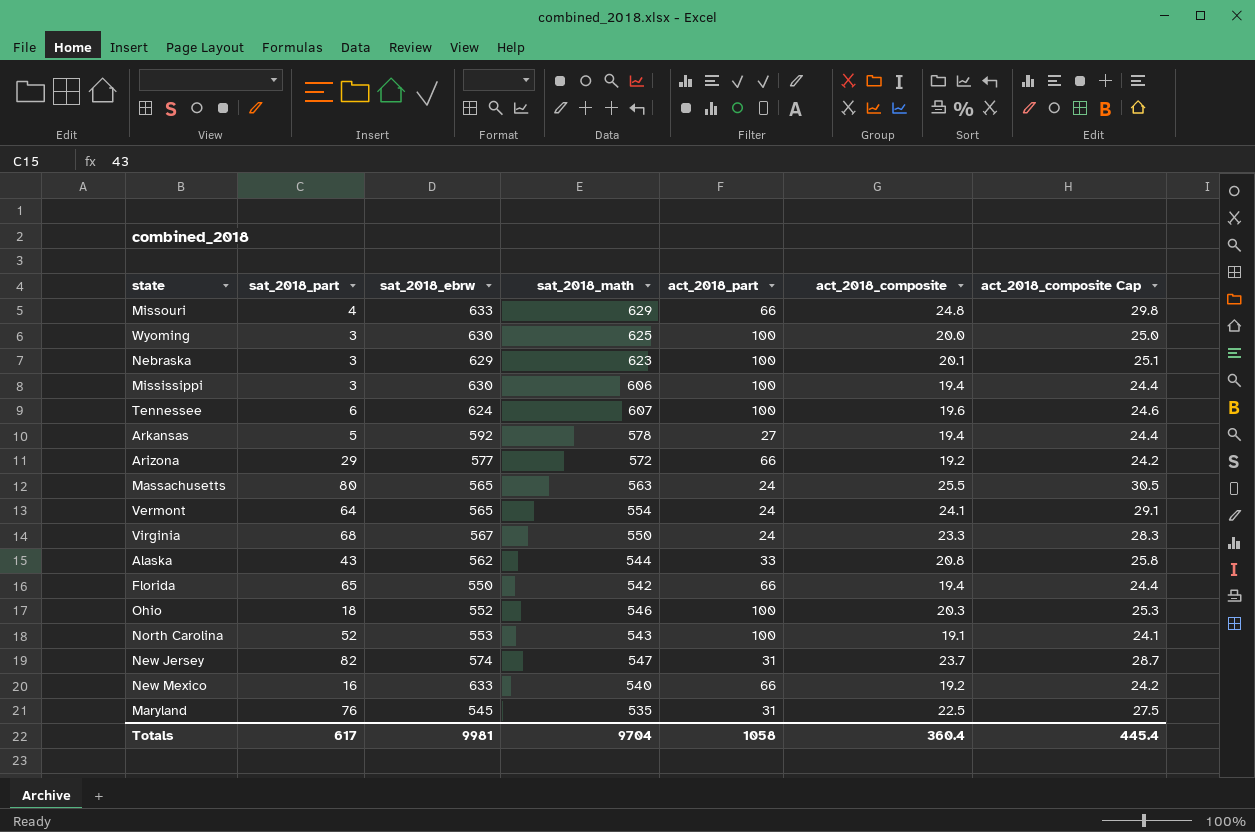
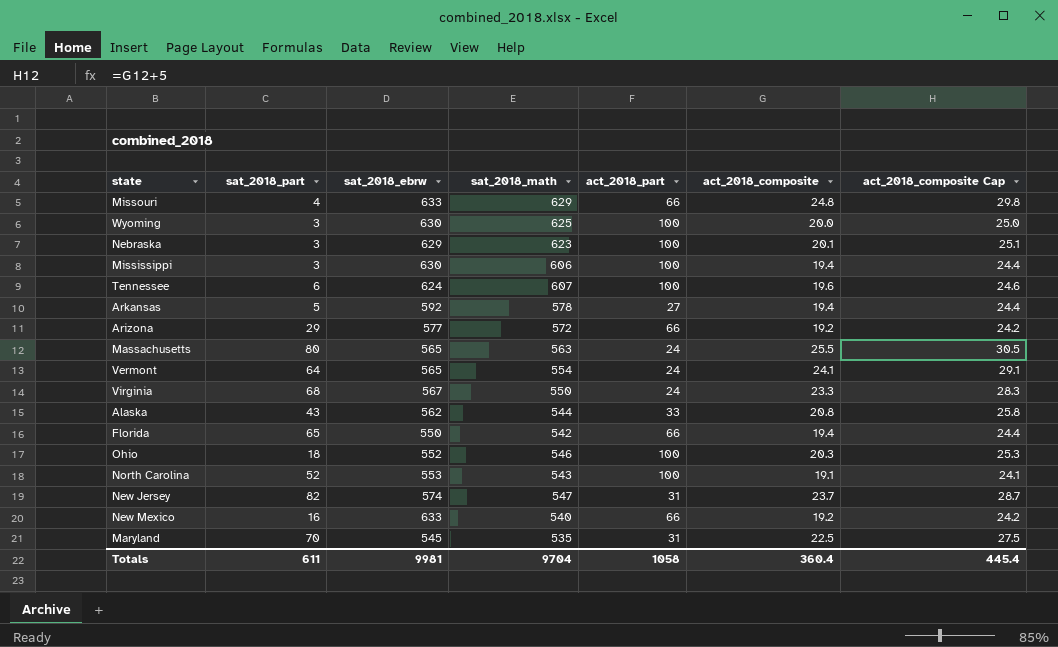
Maryland | sat_2018_part: 76 -> 70
Totals | sat_2018_part: 617 -> 611

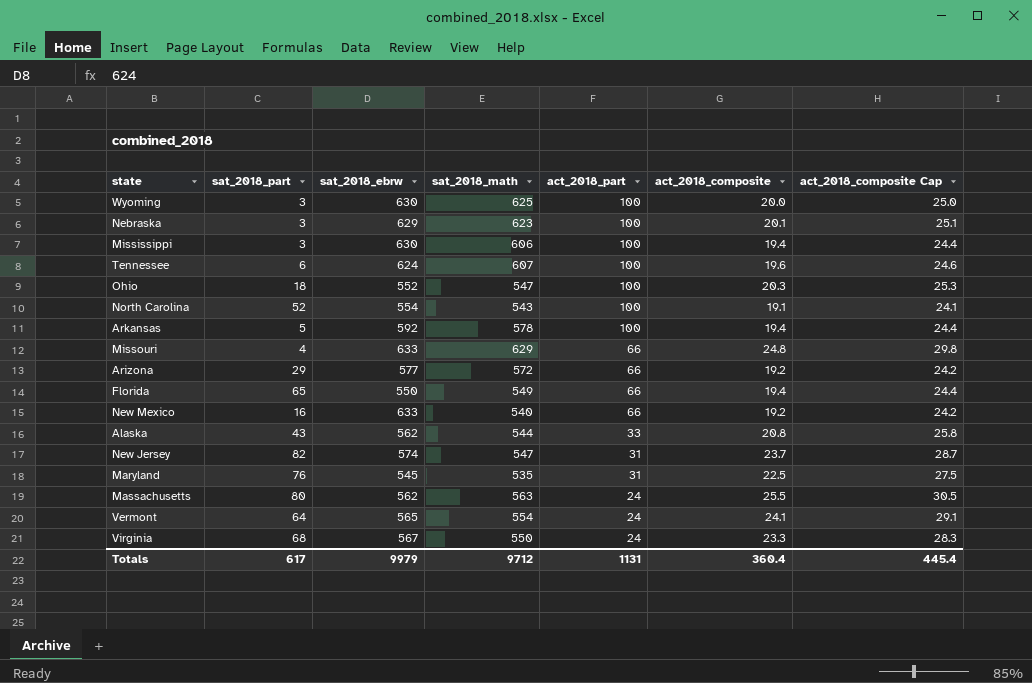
row order: none -> act_2018_part descending
Ohio | sat_2018_math: 546 -> 547
North Carolina | sat_2018_ebrw: 553 -> 554
Arkansas | act_2018_part: 27 -> 100
Florida | sat_2018_math: 542 -> 549
Maryland | sat_2018_part: 70 -> 76
Massachusetts | sat_2018_ebrw: 565 -> 562
Totals | sat_2018_part: 611 -> 617
Totals | sat_2018_ebrw: 9981 -> 9979
Totals | sat_2018_math: 9704 -> 9712
Totals | act_2018_part: 1058 -> 1131

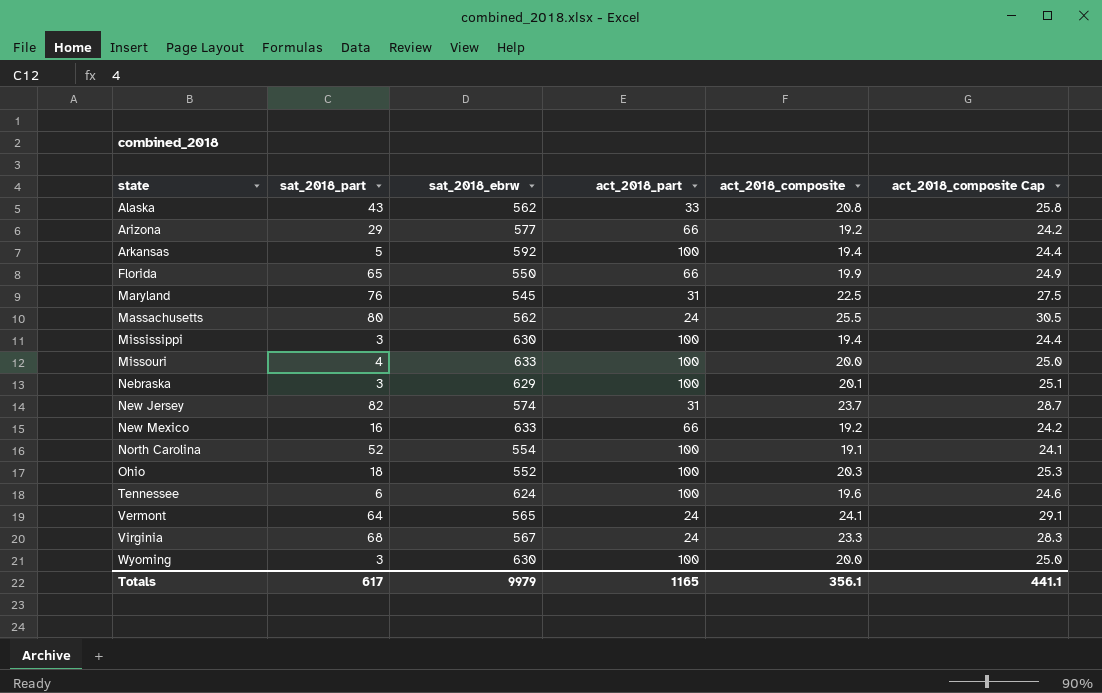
row order: act_2018_part descending -> state ascending
column sat_2018_math | position: 4 -> none
Florida | act_2018_composite: 19.4 -> 19.9
Florida | act_2018_composite Cap: 24.4 -> 24.9
Missouri | act_2018_part: 66 -> 100
Missouri | act_2018_composite: 24.8 -> 20.0
Missouri | act_2018_composite Cap: 29.8 -> 25.0
Totals | act_2018_part: 1131 -> 1165
Totals | act_2018_composite: 360.4 -> 356.1
Totals | act_2018_composite Cap: 445.4 -> 441.1

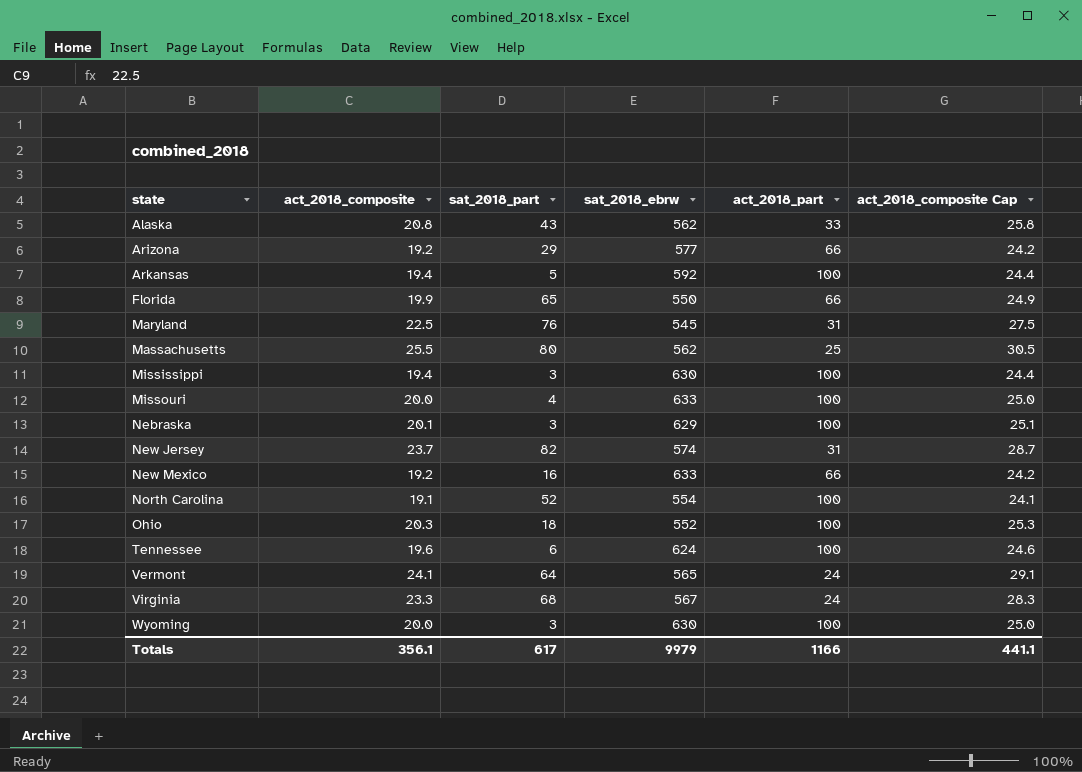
column act_2018_composite | position: 5 -> 2
Massachusetts | act_2018_part: 24 -> 25
Totals | act_2018_part: 1165 -> 1166

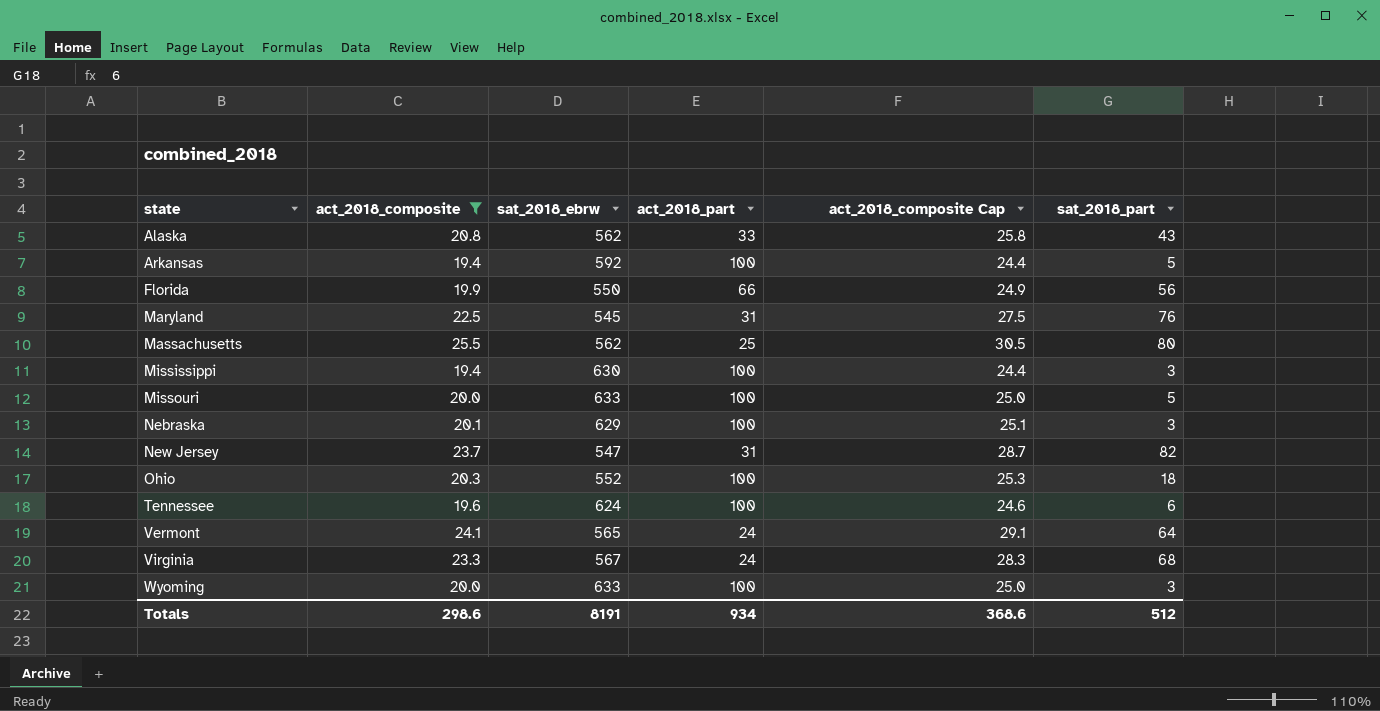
filter: none -> act_2018_composite >= 19.4
column sat_2018_part | position: 3 -> 6
Florida | sat_2018_part: 65 -> 56
Missouri | sat_2018_part: 4 -> 5
New Jersey | sat_2018_ebrw: 574 -> 547
Wyoming | sat_2018_ebrw: 630 -> 633
Totals | act_2018_composite: 356.1 -> 298.6
Totals | sat_2018_ebrw: 9979 -> 8191
Totals | act_2018_part: 1166 -> 934
Totals | act_2018_composite Cap: 441.1 -> 368.6
Totals | sat_2018_part: 617 -> 512

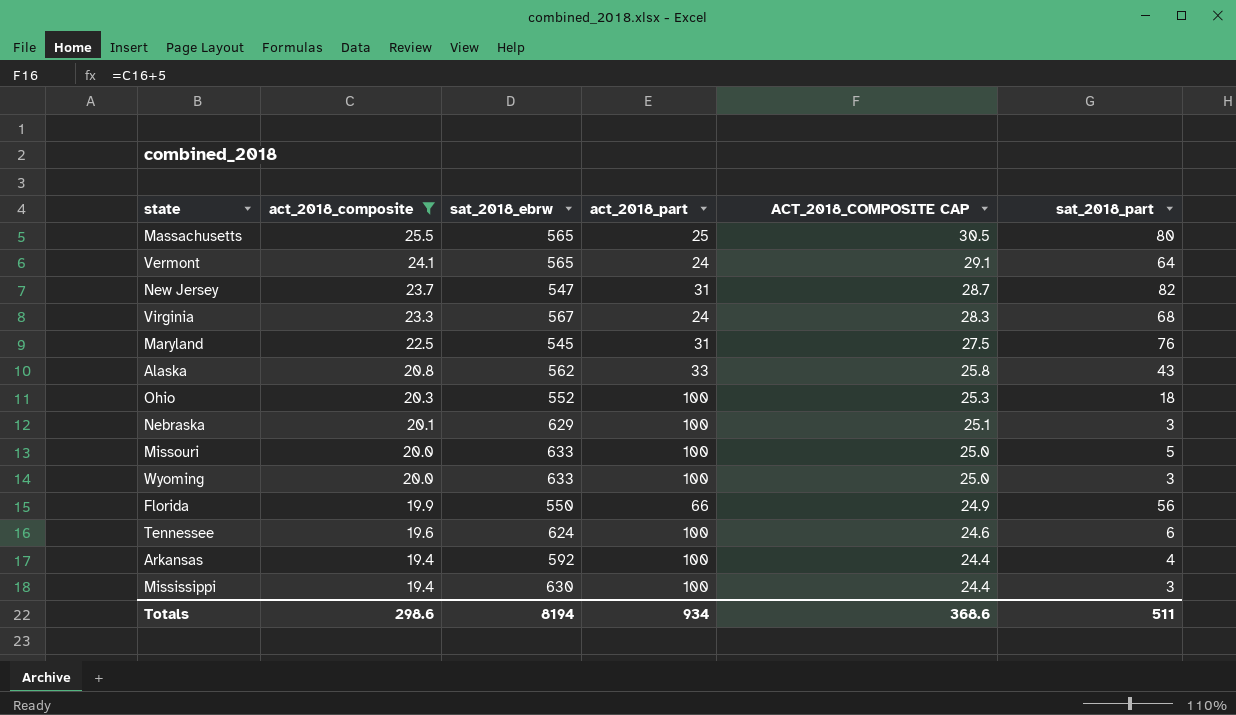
row order: state ascending -> act_2018_composite descending
column name: act_2018_composite Cap -> ACT_2018_COMPOSITE CAP
Massachusetts | sat_2018_ebrw: 562 -> 565
Arkansas | sat_2018_part: 5 -> 4
Totals | sat_2018_ebrw: 8191 -> 8194
Totals | sat_2018_part: 512 -> 511

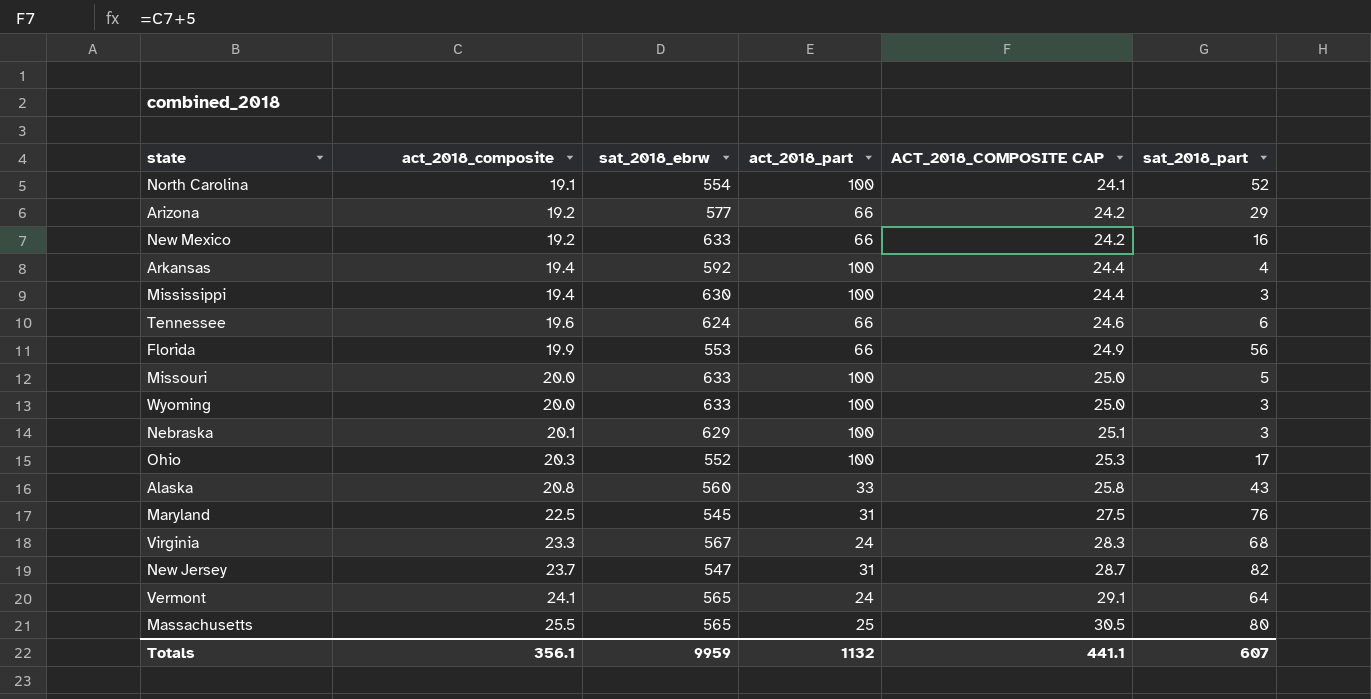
filter: act_2018_composite >= 19.4 -> none
row order: act_2018_composite descending -> act_2018_composite ascending
Tennessee | act_2018_part: 100 -> 66
Florida | sat_2018_ebrw: 550 -> 553
Ohio | sat_2018_part: 18 -> 17
Alaska | sat_2018_ebrw: 562 -> 560
Totals | act_2018_composite: 298.6 -> 356.1
Totals | sat_2018_ebrw: 8194 -> 9959
Totals | act_2018_part: 934 -> 1132
Totals | ACT_2018_COMPOSITE CAP: 368.6 -> 441.1
Totals | sat_2018_part: 511 -> 607

